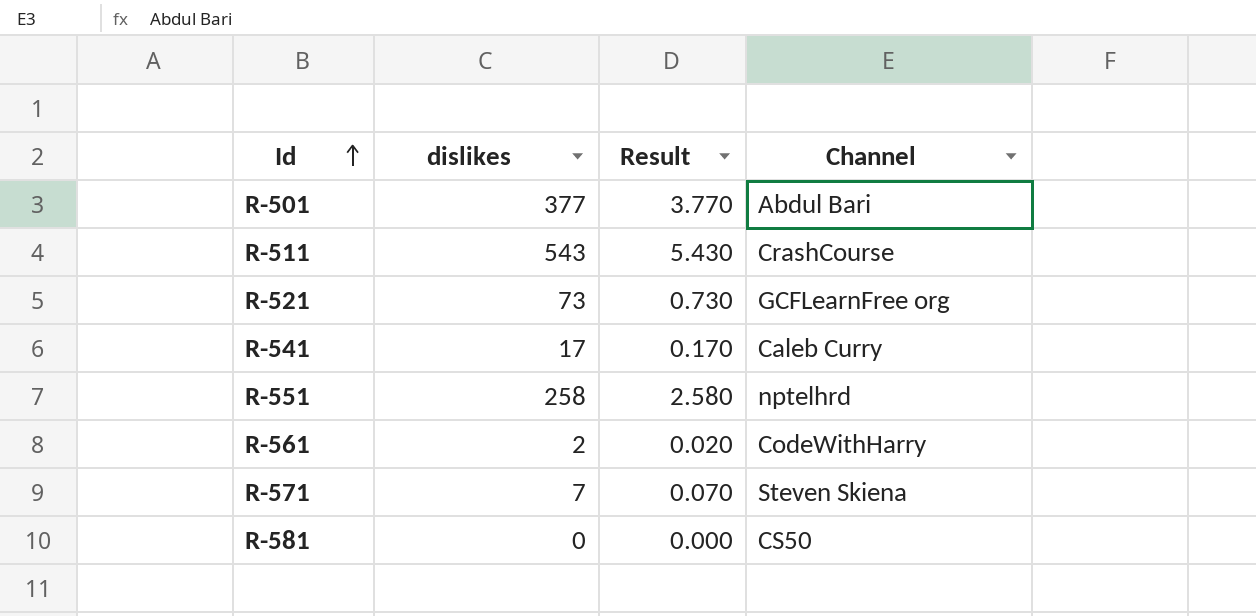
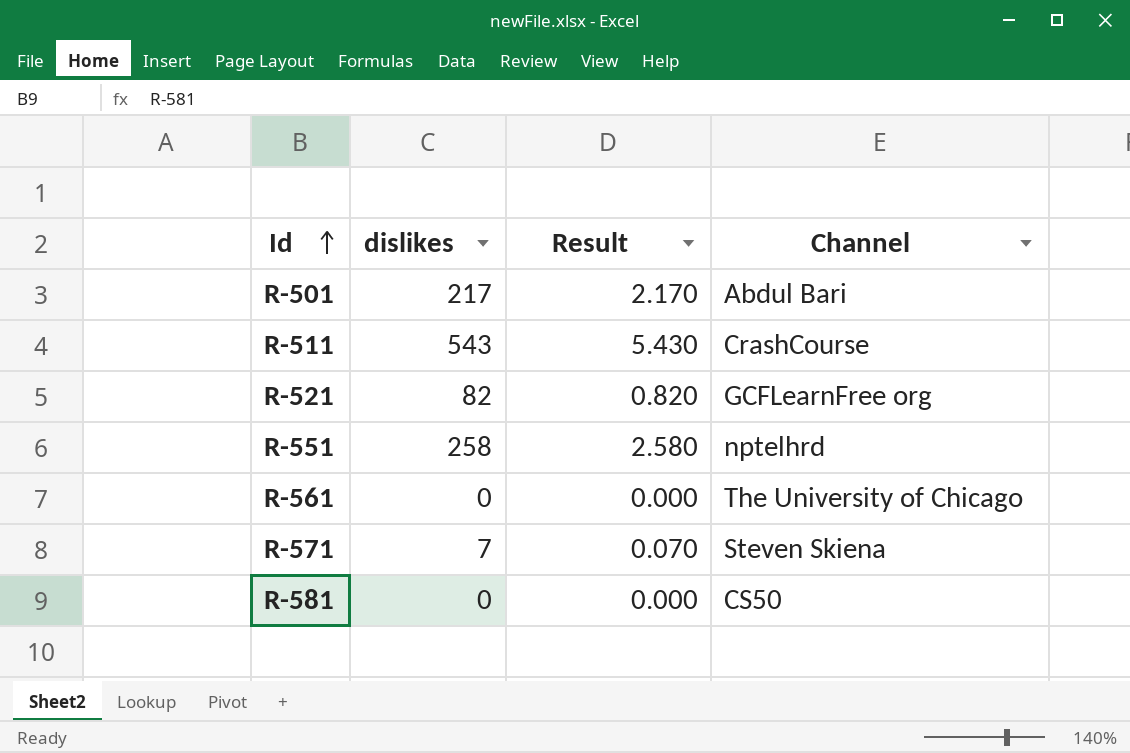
row R-541: 17 | 0.170 | Caleb Curry -> none
R-501 | dislikes: 377 -> 217
R-501 | Result: 3.770 -> 2.170
R-521 | dislikes: 73 -> 82
R-521 | Result: 0.730 -> 0.820
R-561 | dislikes: 2 -> 0
R-561 | Result: 0.020 -> 0.000
R-561 | Channel: CodeWithHarry -> The University of Chicago

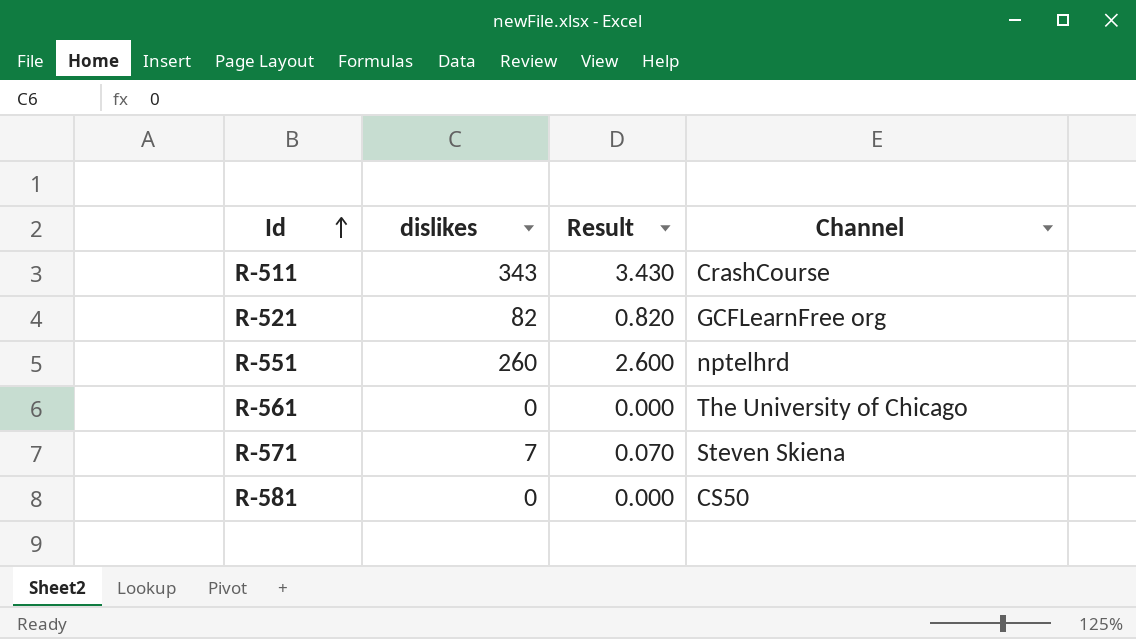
row R-501: 217 | 2.170 | Abdul Bari -> none
R-511 | dislikes: 543 -> 343
R-511 | Result: 5.430 -> 3.430
R-551 | dislikes: 258 -> 260
R-551 | Result: 2.580 -> 2.600

